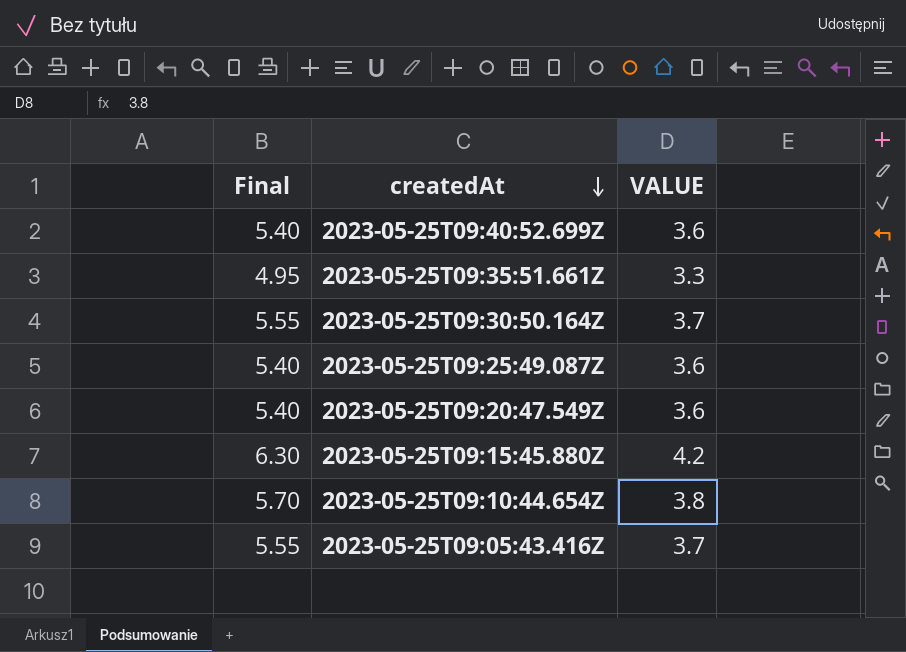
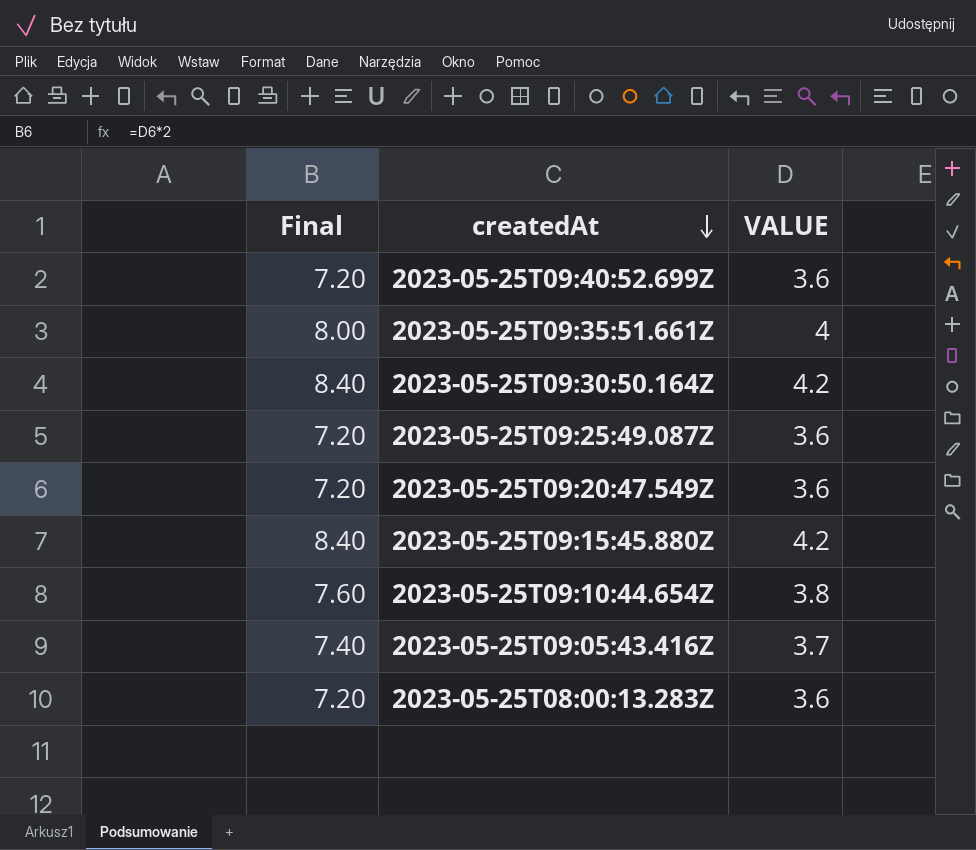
column Final | formula: [VALUE] * 1.5 -> [VALUE] * 2
2023-05-25T09:35:51.661Z | VALUE: 3.3 -> 4
2023-05-25T09:30:50.164Z | VALUE: 3.7 -> 4.2
row 2023-05-25T08:00:13.283Z: none -> 7.20 | 3.6

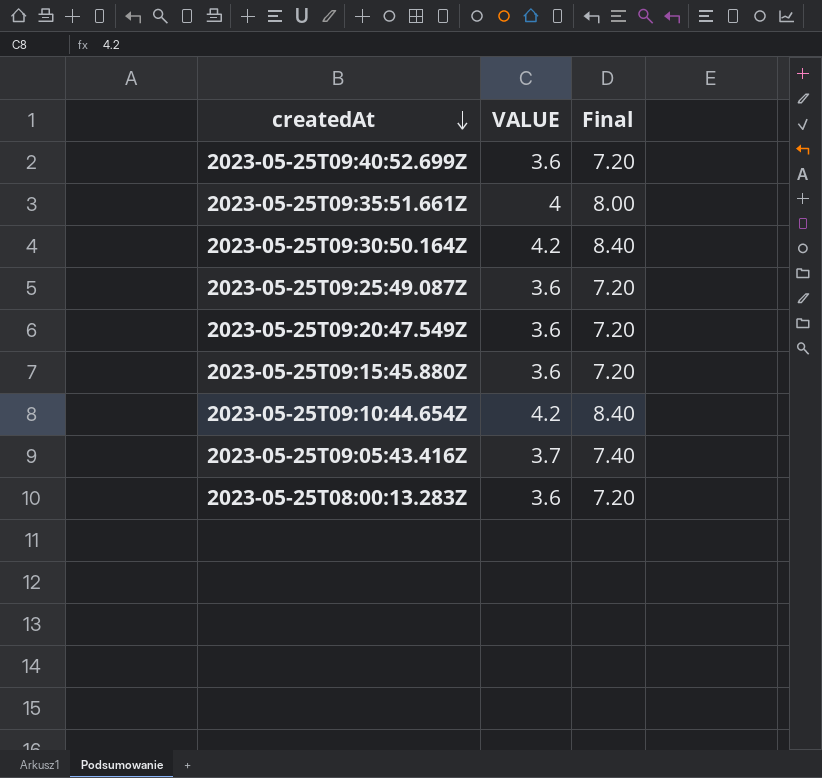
column Final | position: 1 -> 3
2023-05-25T09:15:45.880Z | VALUE: 4.2 -> 3.6
2023-05-25T09:15:45.880Z | Final: 8.40 -> 7.20
2023-05-25T09:10:44.654Z | VALUE: 3.8 -> 4.2
2023-05-25T09:10:44.654Z | Final: 7.60 -> 8.40

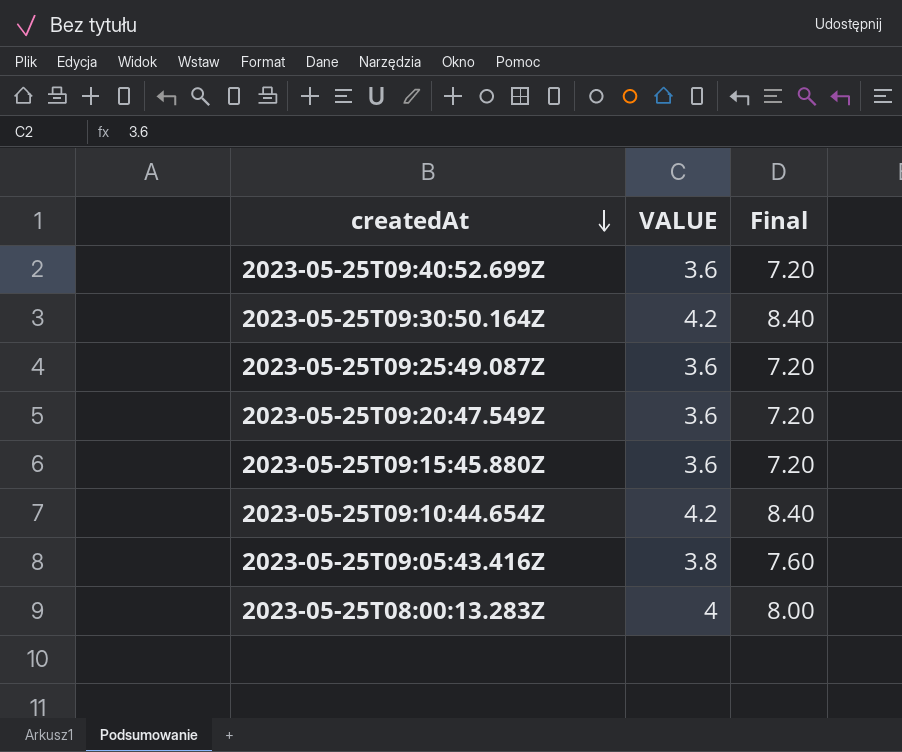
row 2023-05-25T09:35:51.661Z: 4 | 8.00 -> none
2023-05-25T09:05:43.416Z | VALUE: 3.7 -> 3.8
2023-05-25T09:05:43.416Z | Final: 7.40 -> 7.60
2023-05-25T08:00:13.283Z | VALUE: 3.6 -> 4
2023-05-25T08:00:13.283Z | Final: 7.20 -> 8.00

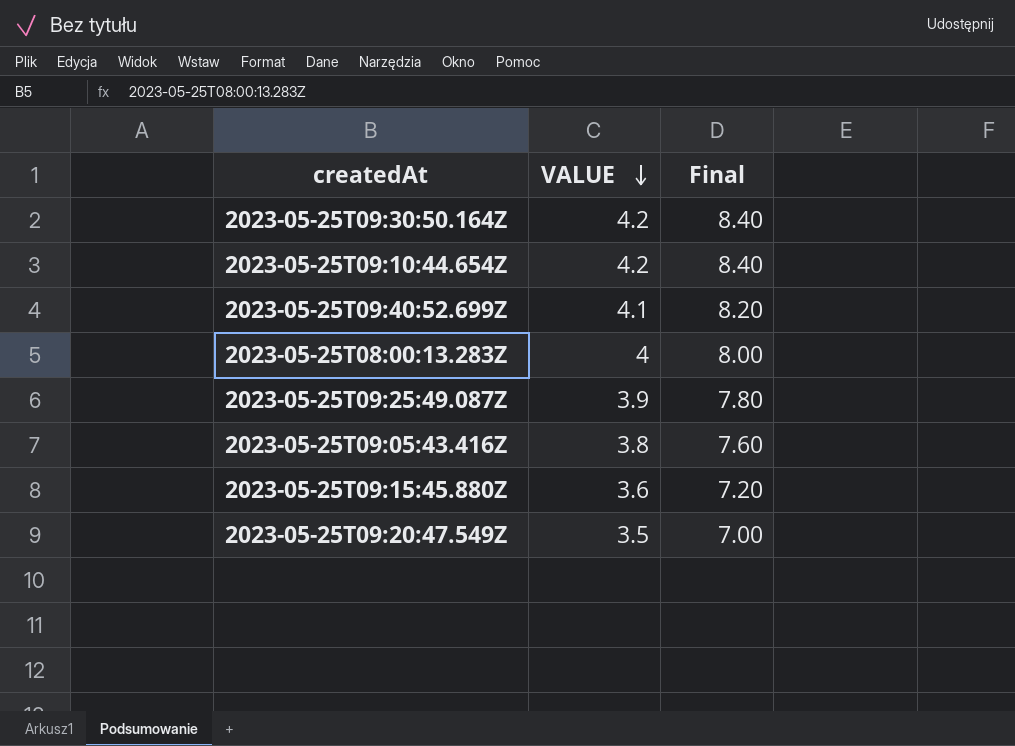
row order: createdAt descending -> VALUE descending
2023-05-25T09:40:52.699Z | VALUE: 3.6 -> 4.1
2023-05-25T09:40:52.699Z | Final: 7.20 -> 8.20
2023-05-25T09:25:49.087Z | VALUE: 3.6 -> 3.9
2023-05-25T09:25:49.087Z | Final: 7.20 -> 7.80
2023-05-25T09:20:47.549Z | VALUE: 3.6 -> 3.5
2023-05-25T09:20:47.549Z | Final: 7.20 -> 7.00

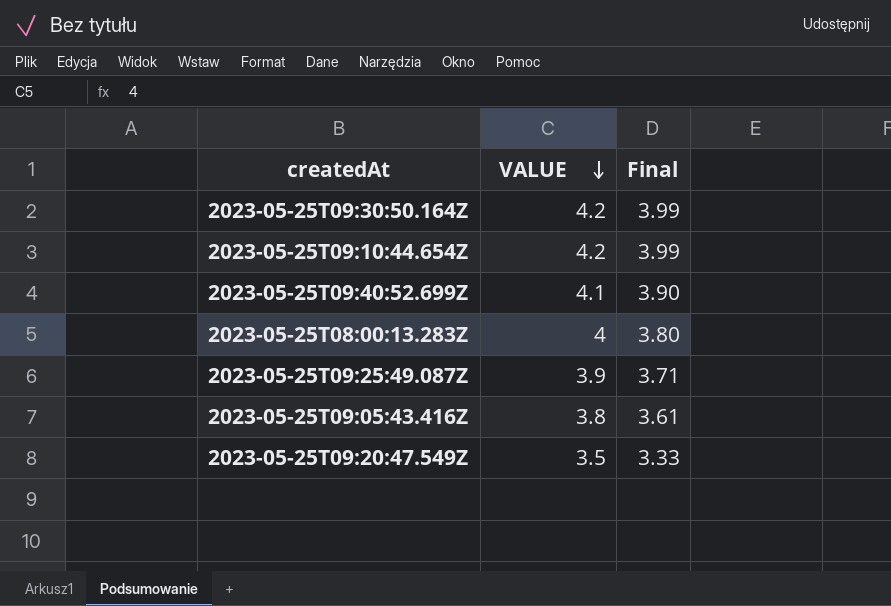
column Final | formula: [VALUE] * 2 -> [VALUE] * 0.95
row 2023-05-25T09:15:45.880Z: 3.6 | 7.20 -> none

